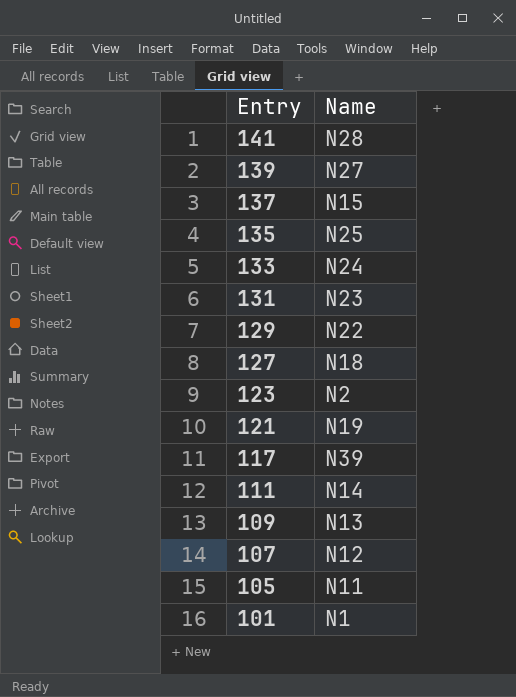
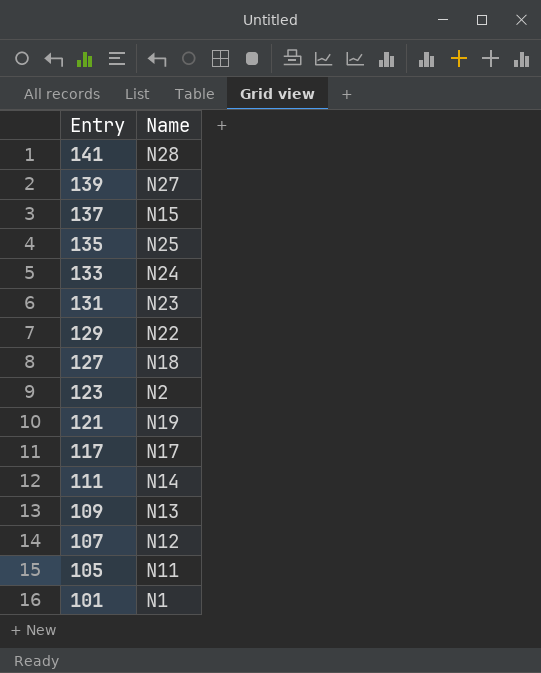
117 | Name: N39 -> N17

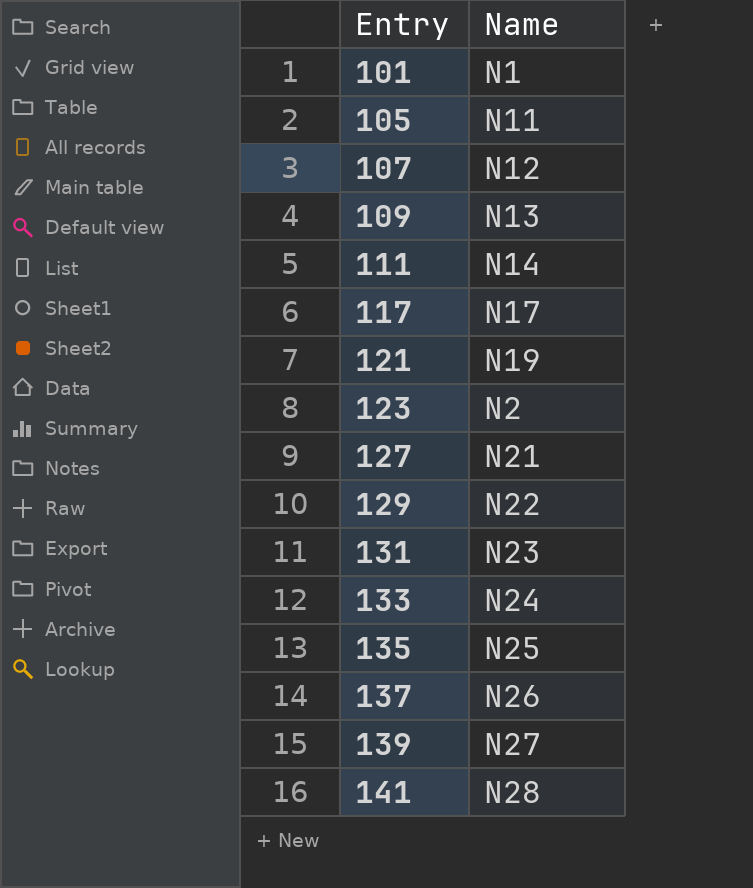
row order: Entry descending -> Entry ascending
127 | Name: N18 -> N21
137 | Name: N15 -> N26

